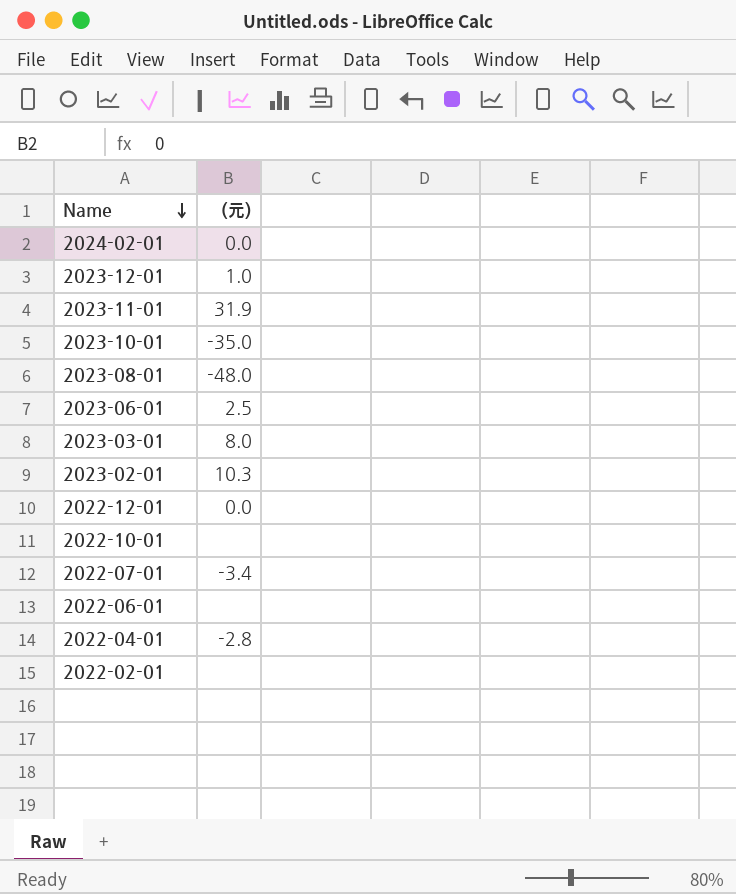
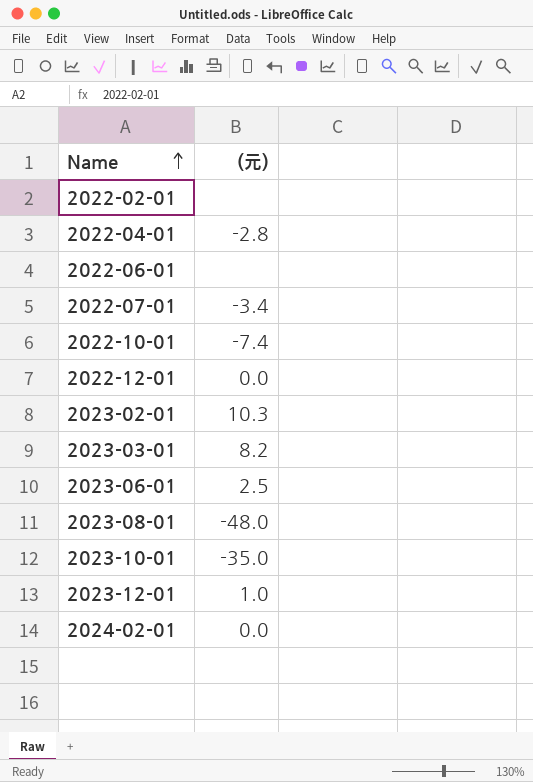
row order: Name descending -> Name ascending
row 2023-11-01: 31.9 -> none
2022-10-01 | (元): none -> -7.4
2023-03-01 | (元): 8.0 -> 8.2

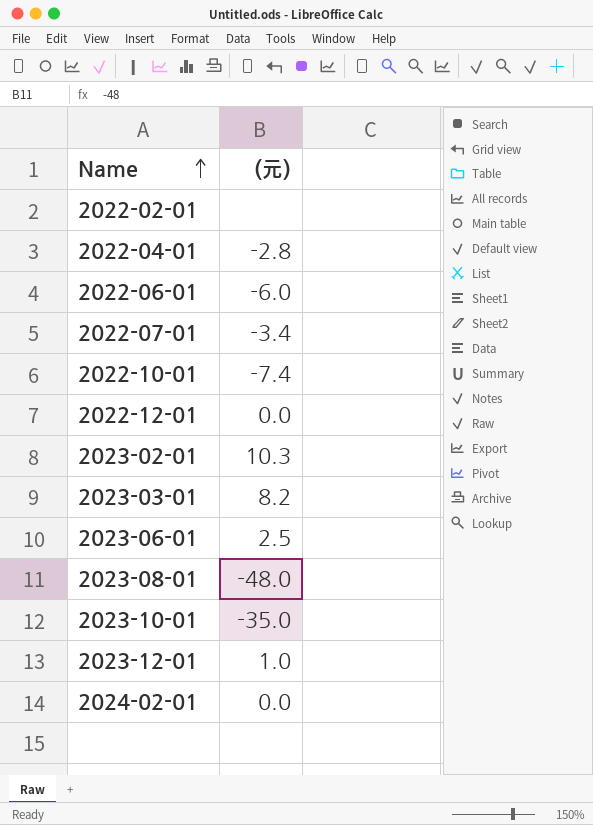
2022-06-01 | (元): none -> -6.0

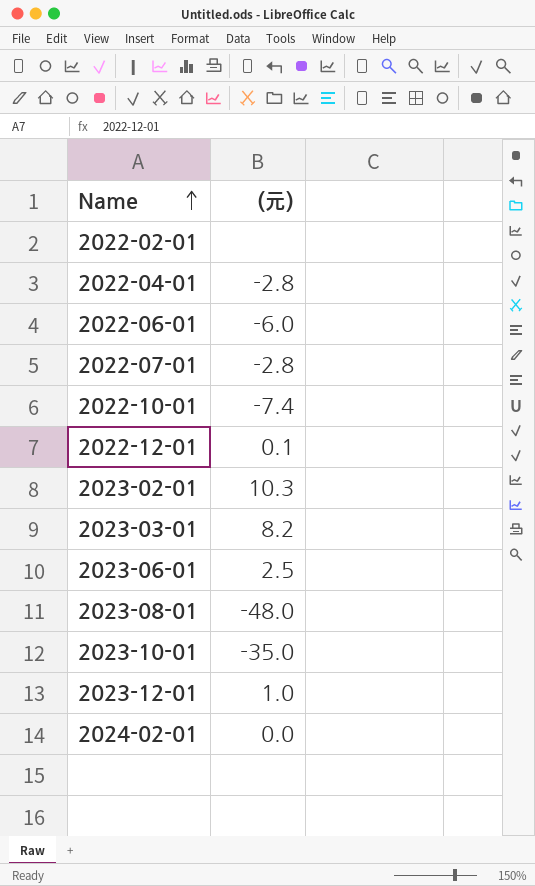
2022-07-01 | (元): -3.4 -> -2.8
2022-12-01 | (元): 0.0 -> 0.1

